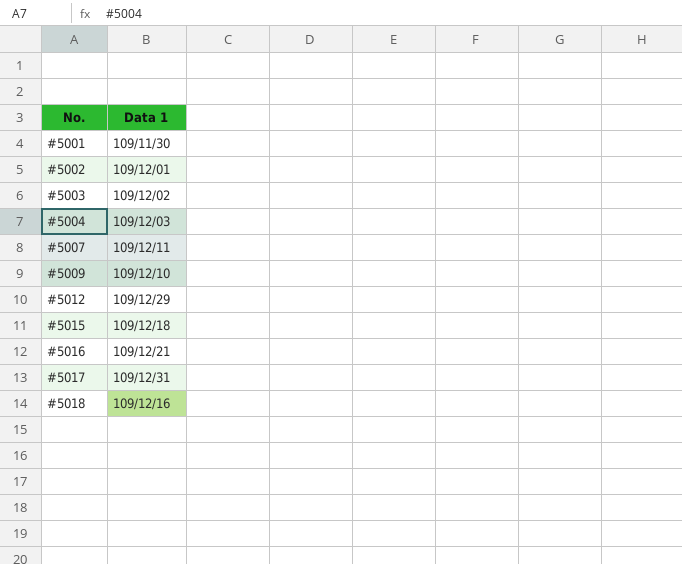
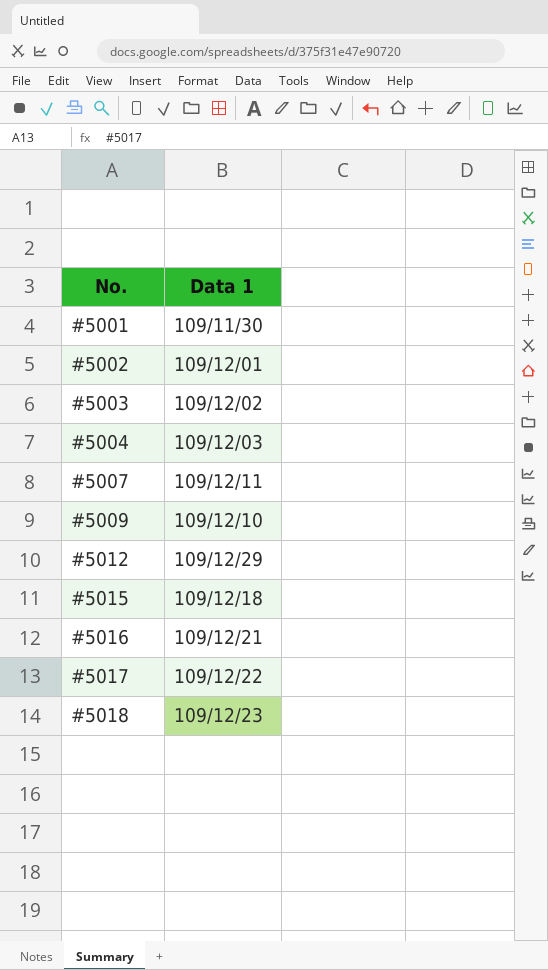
#5017 | Data 1: 109/12/31 -> 109/12/22
#5018 | Data 1: 109/12/16 -> 109/12/23

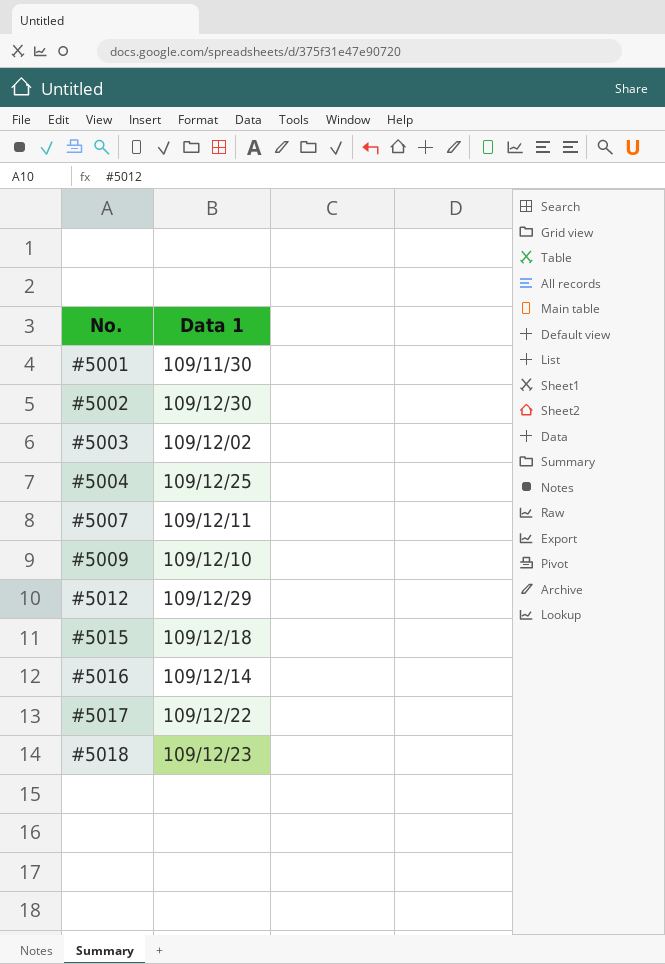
#5002 | Data 1: 109/12/01 -> 109/12/30
#5004 | Data 1: 109/12/03 -> 109/12/25
#5016 | Data 1: 109/12/21 -> 109/12/14

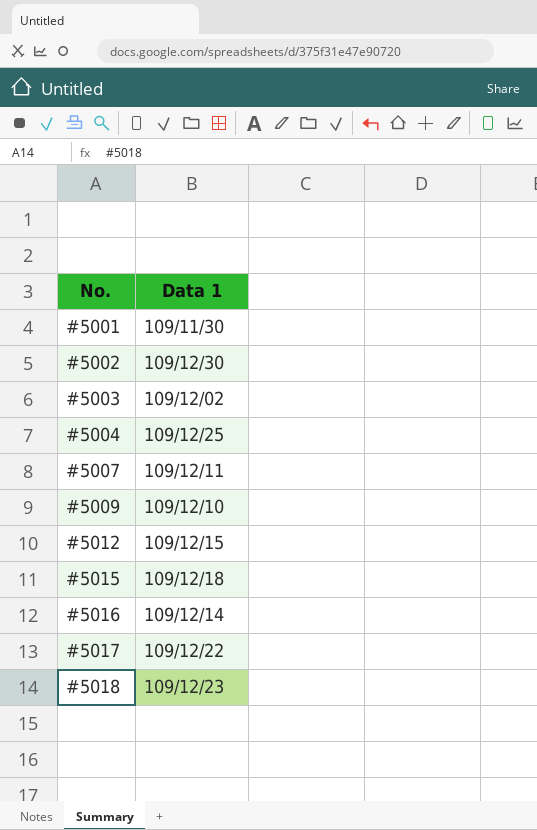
#5012 | Data 1: 109/12/29 -> 109/12/15

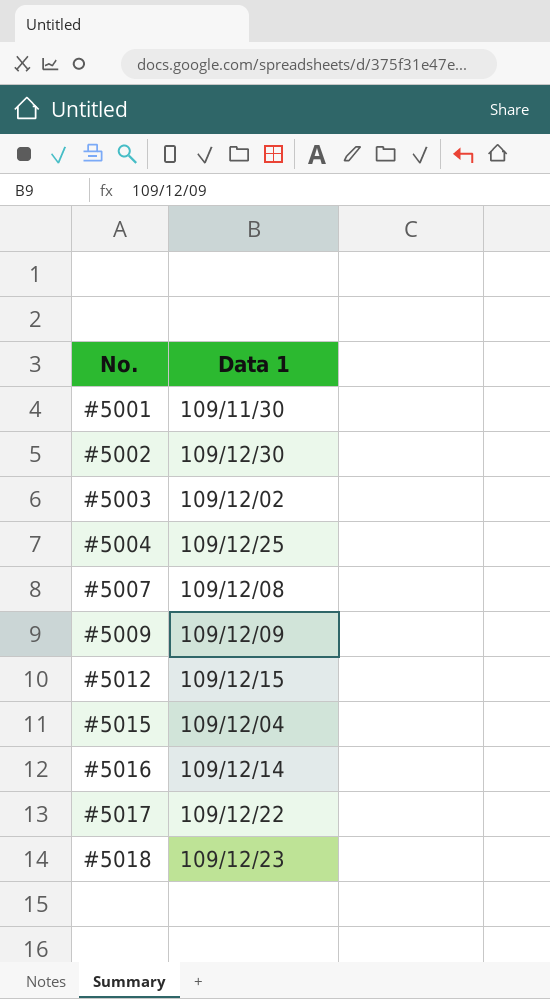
#5007 | Data 1: 109/12/11 -> 109/12/08
#5009 | Data 1: 109/12/10 -> 109/12/09
#5015 | Data 1: 109/12/18 -> 109/12/04

